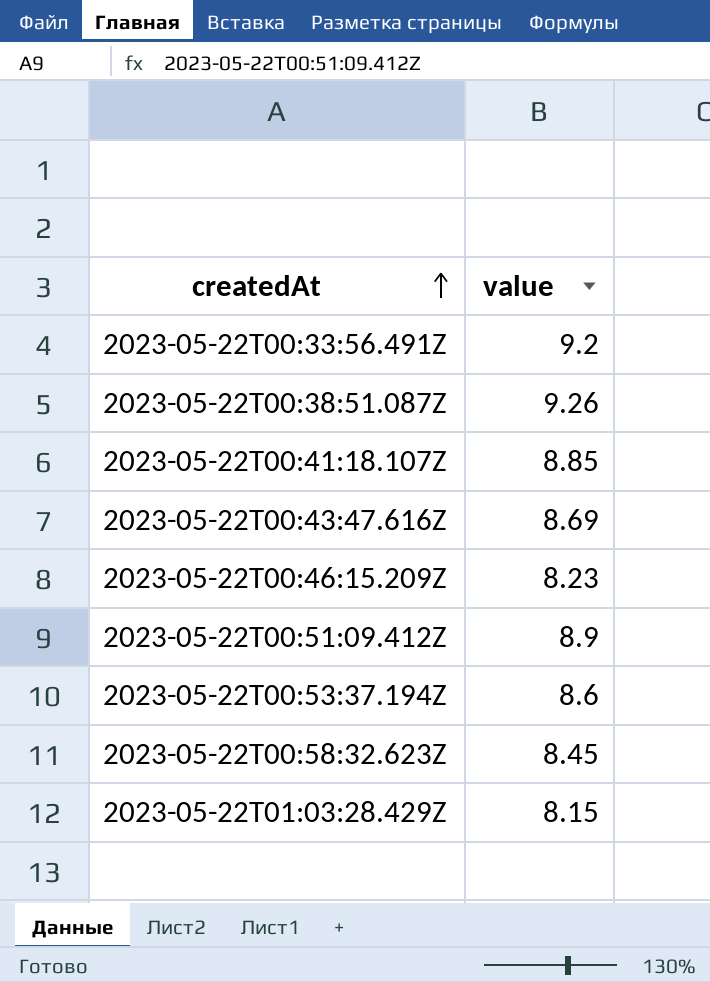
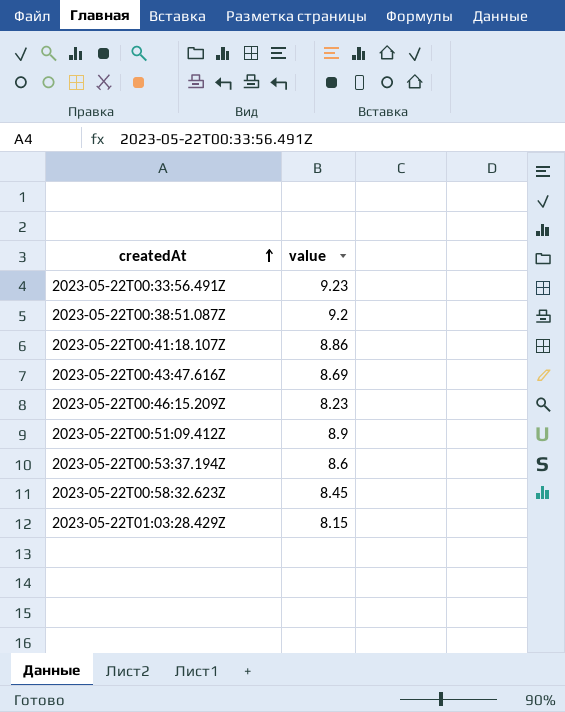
2023-05-22T00:33:56.491Z | value: 9.2 -> 9.23
2023-05-22T00:38:51.087Z | value: 9.26 -> 9.2
2023-05-22T00:41:18.107Z | value: 8.85 -> 8.86

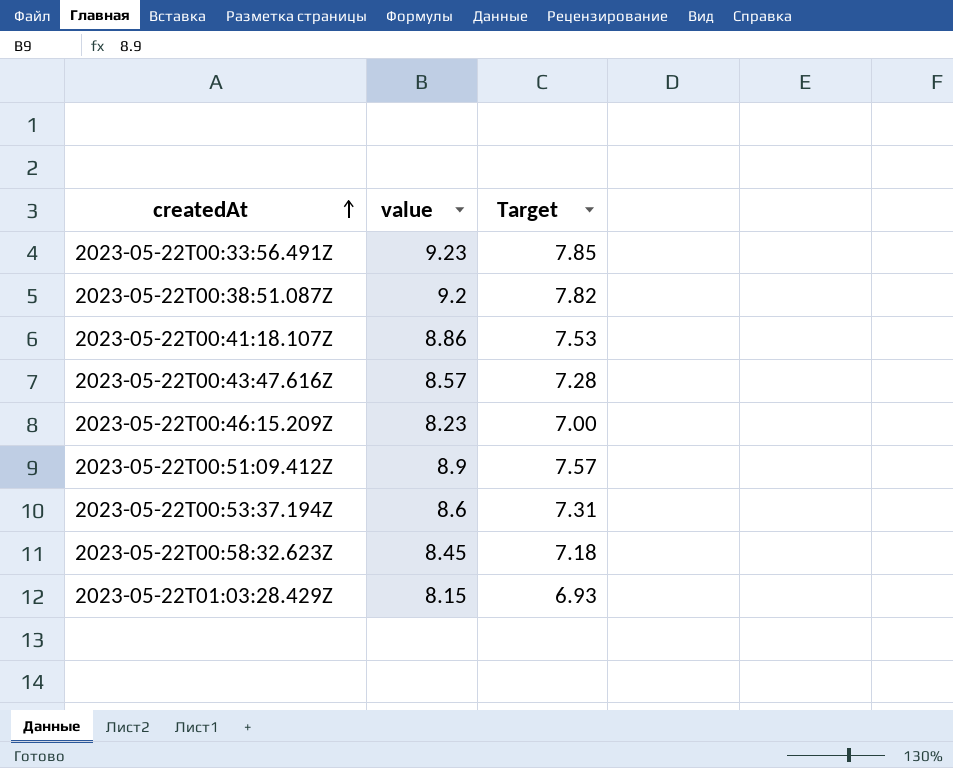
column Target | formula: none -> [value] * 0.85
2023-05-22T00:43:47.616Z | value: 8.69 -> 8.57

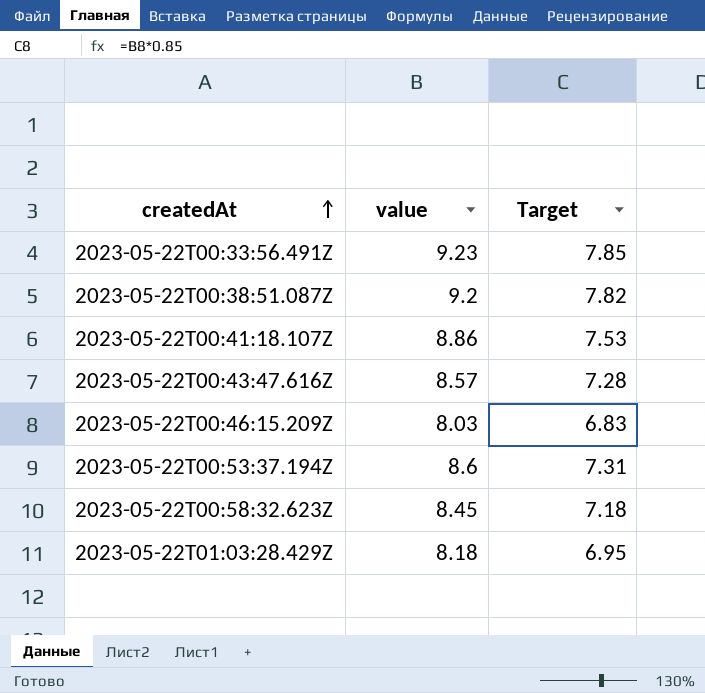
row 2023-05-22T00:51:09.412Z: 8.9 | 7.57 -> none
2023-05-22T00:46:15.209Z | value: 8.23 -> 8.03
2023-05-22T00:46:15.209Z | Target: 7.00 -> 6.83
2023-05-22T01:03:28.429Z | value: 8.15 -> 8.18
2023-05-22T01:03:28.429Z | Target: 6.93 -> 6.95

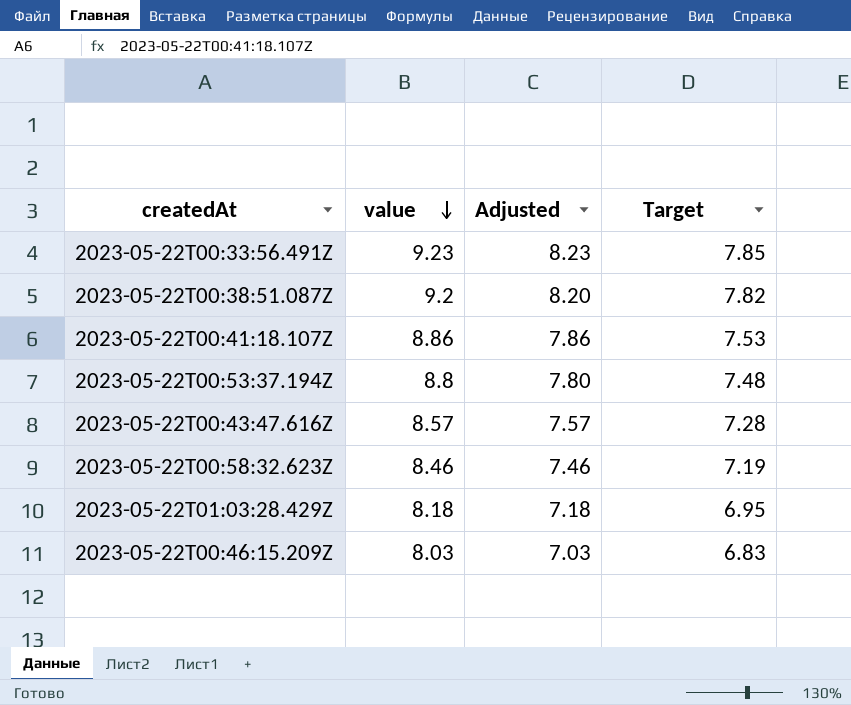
row order: createdAt ascending -> value descending
column Adjusted | formula: none -> [value] - 1
2023-05-22T00:53:37.194Z | value: 8.6 -> 8.8
2023-05-22T00:53:37.194Z | Target: 7.31 -> 7.48
2023-05-22T00:58:32.623Z | value: 8.45 -> 8.46
2023-05-22T00:58:32.623Z | Target: 7.18 -> 7.19

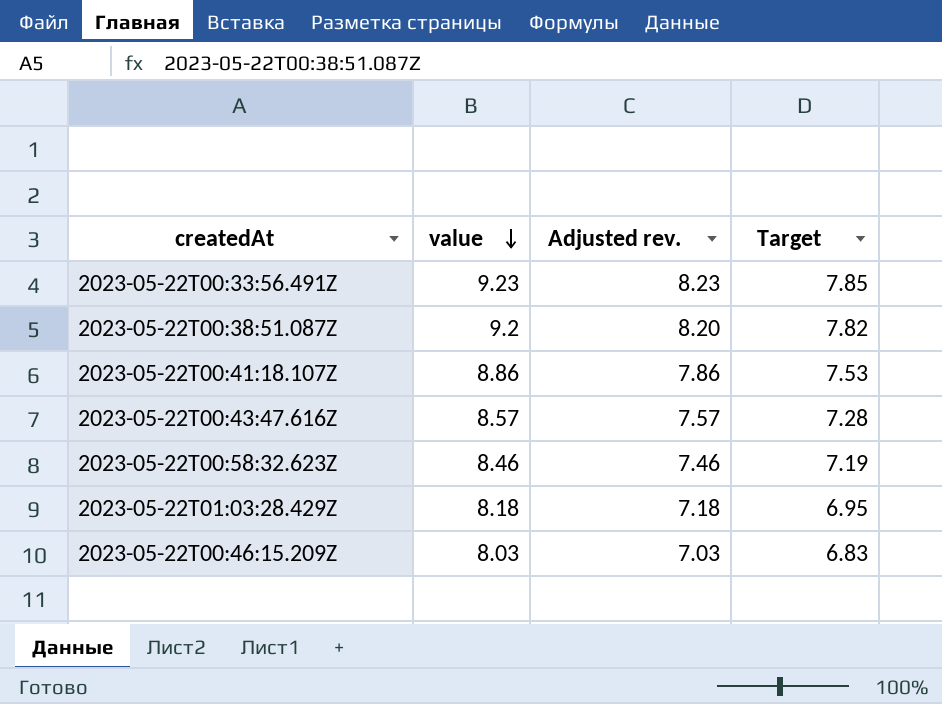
column name: Adjusted -> Adjusted rev.
row 2023-05-22T00:53:37.194Z: 8.8 | 7.80 | 7.48 -> none

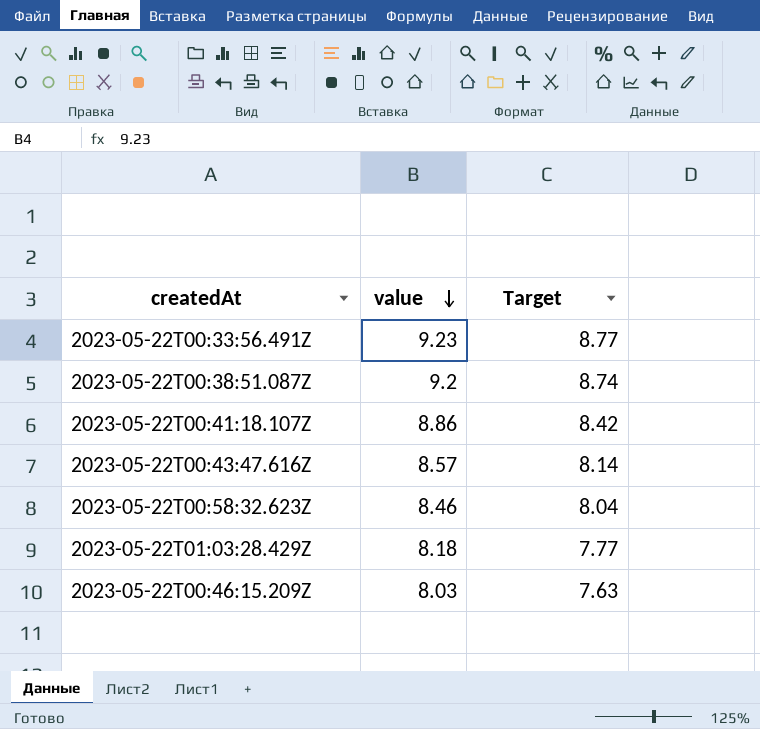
column Adjusted rev. | formula: [value] - 1 -> none
column Target | formula: [value] * 0.85 -> [value] * 0.95

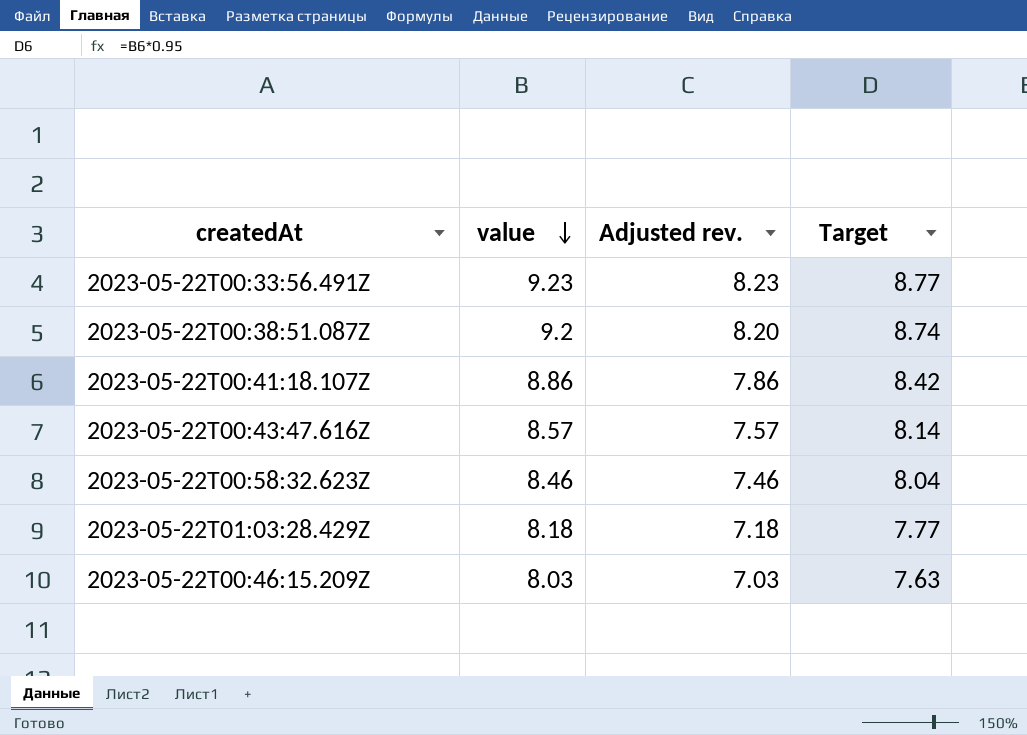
column Adjusted rev. | formula: none -> [value] - 1

